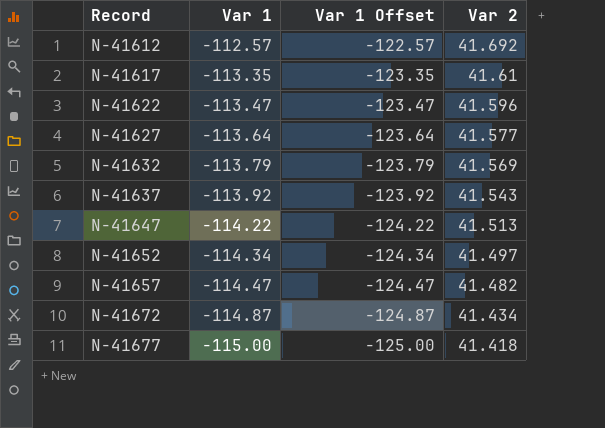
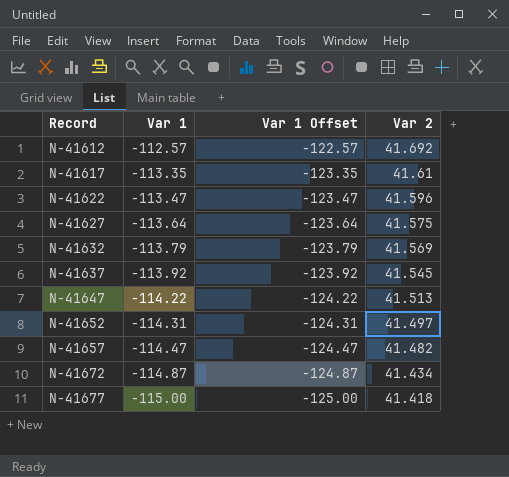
N-41627 | Var 2: 41.577 -> 41.575
N-41637 | Var 2: 41.543 -> 41.545
N-41652 | Var 1: -114.34 -> -114.31
N-41652 | Var 1 Offset: -124.34 -> -124.31

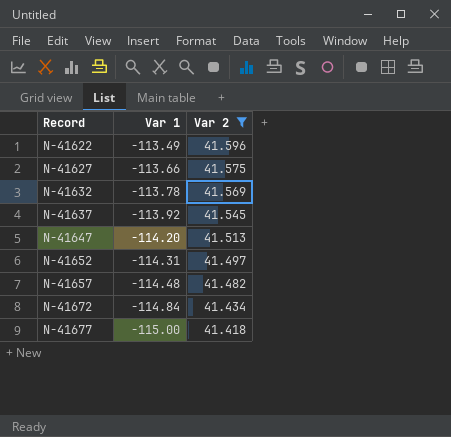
filter: none -> Var 2 <= 41.596
column Var 1 Offset | formula: [Var 1] - 10 -> none
N-41622 | Var 1: -113.47 -> -113.49
N-41627 | Var 1: -113.64 -> -113.66
N-41632 | Var 1: -113.79 -> -113.78
N-41647 | Var 1: -114.22 -> -114.20
N-41657 | Var 1: -114.47 -> -114.48
N-41672 | Var 1: -114.87 -> -114.84

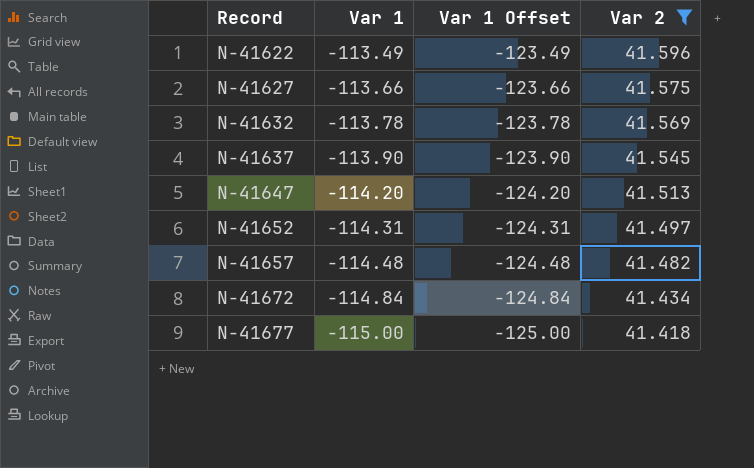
column Var 1 Offset | formula: none -> [Var 1] - 10
N-41637 | Var 1: -113.92 -> -113.90

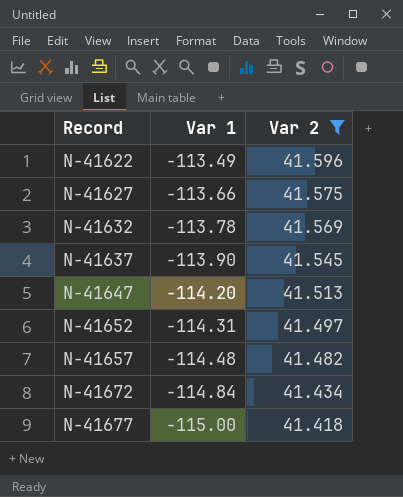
column Var 1 Offset | formula: [Var 1] - 10 -> none

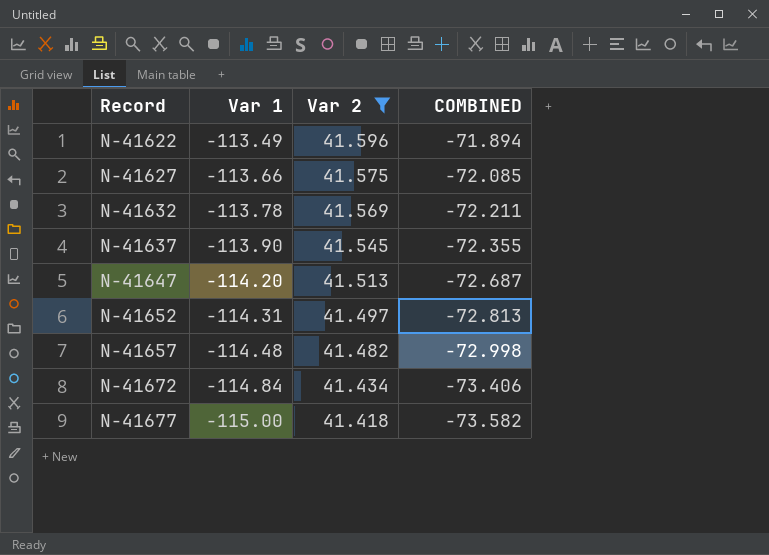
column COMBINED | formula: none -> [Var 1] + [Var 2]

